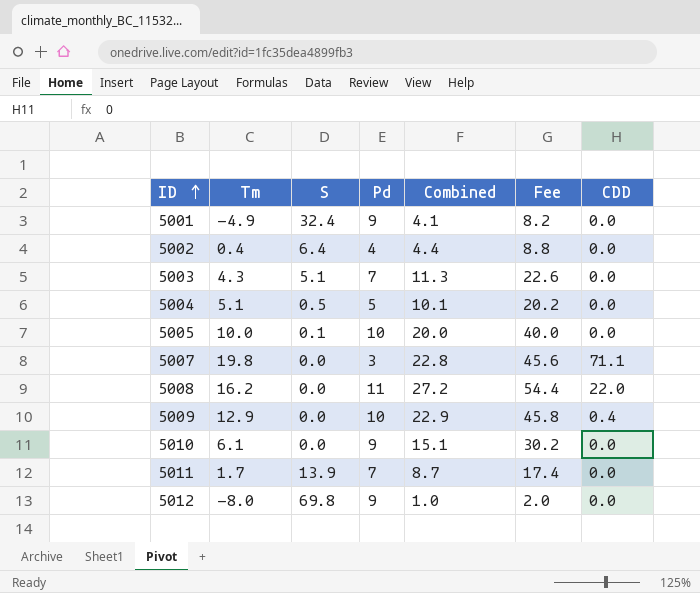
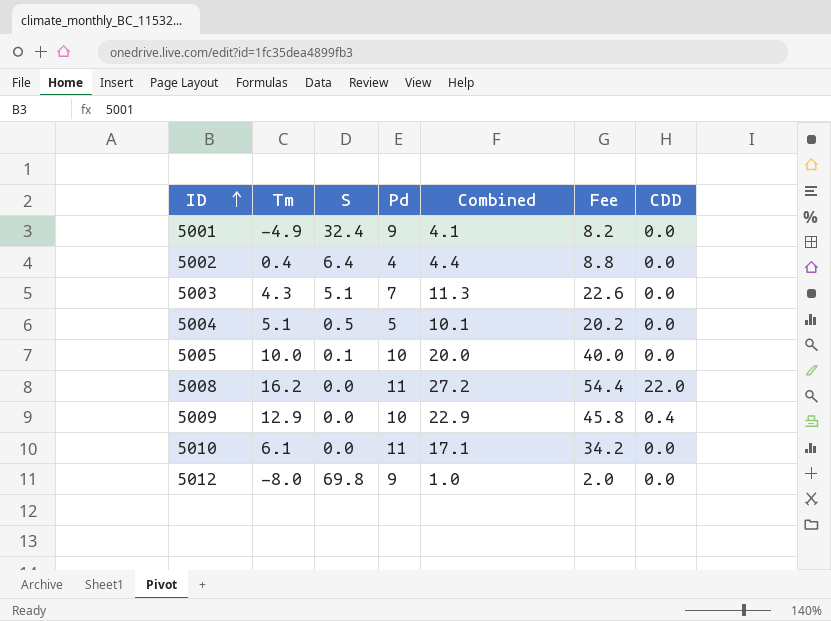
row 5007: 19.8 | 0.0 | 3 | 22.8 | 45.6 | 71.1 -> none
row 5011: 1.7 | 13.9 | 7 | 8.7 | 17.4 | 0.0 -> none
5010 | Pd: 9 -> 11
5010 | Combined: 15.1 -> 17.1
5010 | Fee: 30.2 -> 34.2

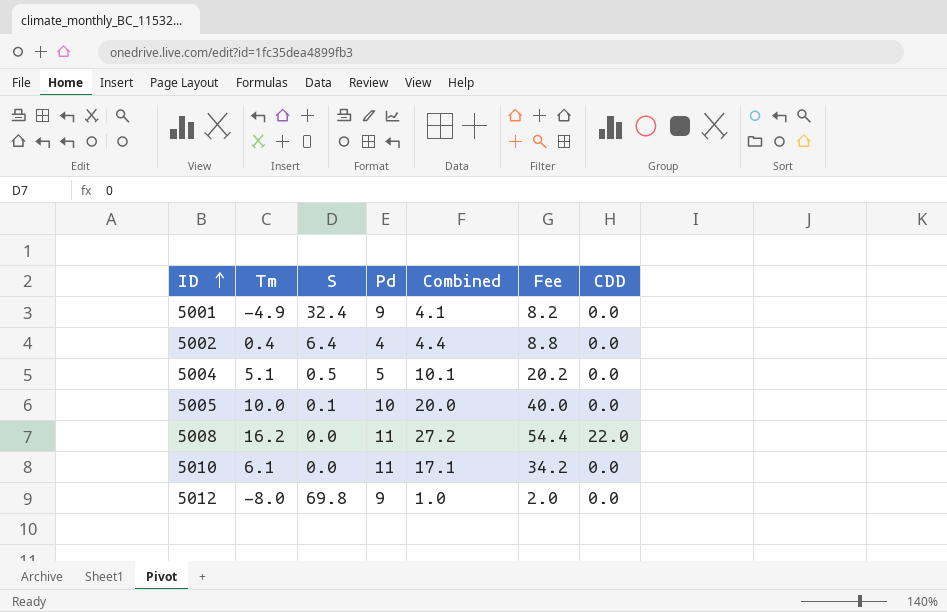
row 5003: 4.3 | 5.1 | 7 | 11.3 | 22.6 | 0.0 -> none
row 5009: 12.9 | 0.0 | 10 | 22.9 | 45.8 | 0.4 -> none

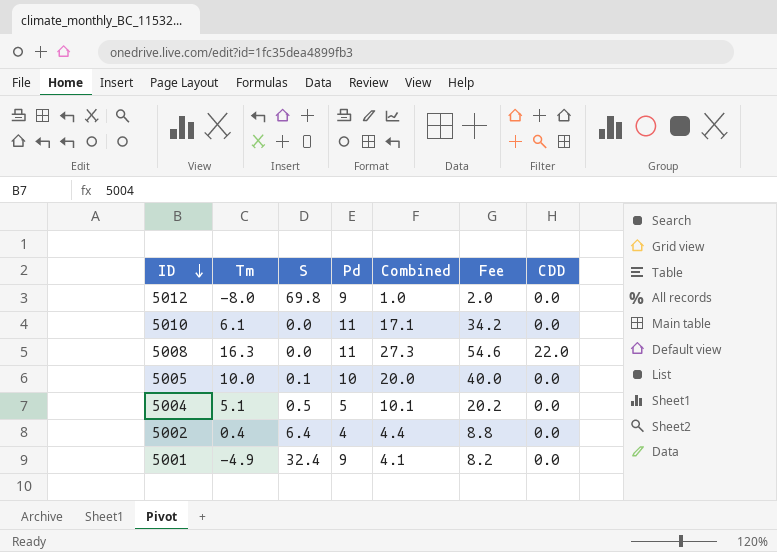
row order: ID ascending -> ID descending
5008 | Tm: 16.2 -> 16.3
5008 | Combined: 27.2 -> 27.3
5008 | Fee: 54.4 -> 54.6

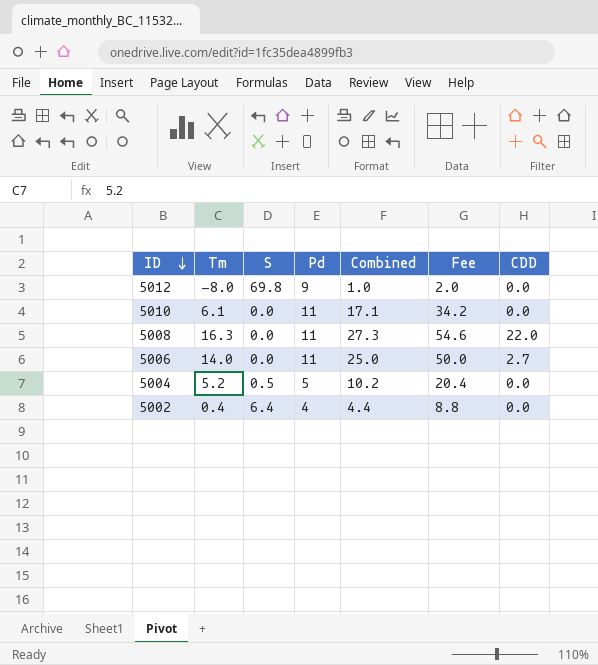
row 5005: 10.0 | 0.1 | 10 | 20.0 | 40.0 | 0.0 -> none
row 5001: -4.9 | 32.4 | 9 | 4.1 | 8.2 | 0.0 -> none
row 5006: none -> 14.0 | 0.0 | 11 | 25.0 | 50.0 | 2.7
5004 | Tm: 5.1 -> 5.2
5004 | Combined: 10.1 -> 10.2
5004 | Fee: 20.2 -> 20.4

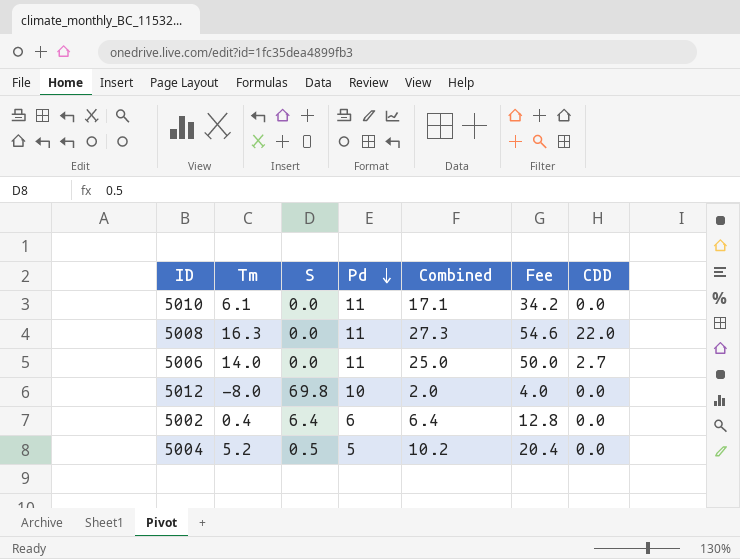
row order: ID descending -> Pd descending
5012 | Pd: 9 -> 10
5012 | Combined: 1.0 -> 2.0
5012 | Fee: 2.0 -> 4.0
5002 | Pd: 4 -> 6
5002 | Combined: 4.4 -> 6.4
5002 | Fee: 8.8 -> 12.8

